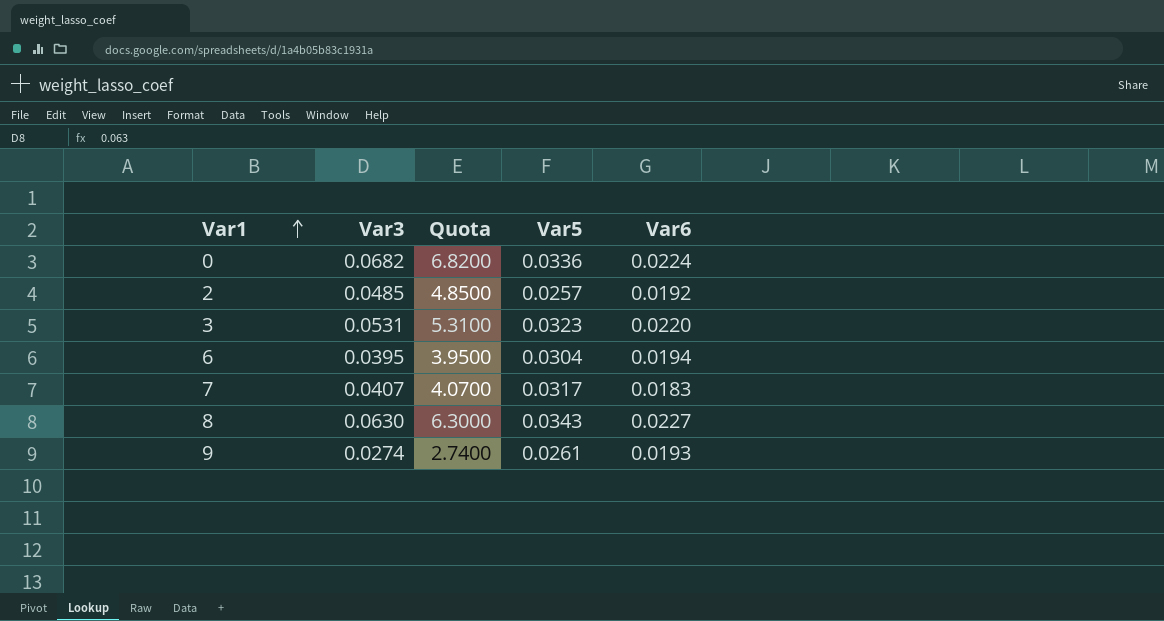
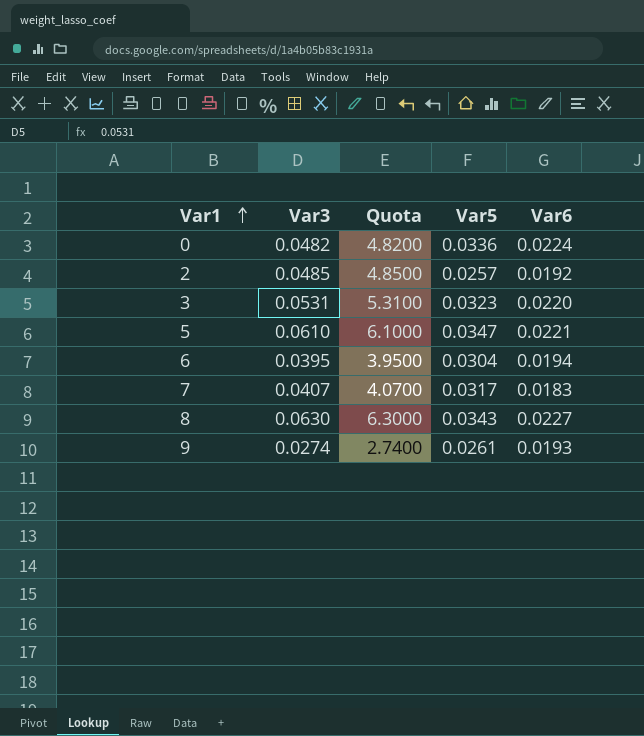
0 | Var3: 0.0682 -> 0.0482
0 | Quota: 6.8200 -> 4.8200
row 5: none -> 0.0610 | 6.1000 | 0.0347 | 0.0221

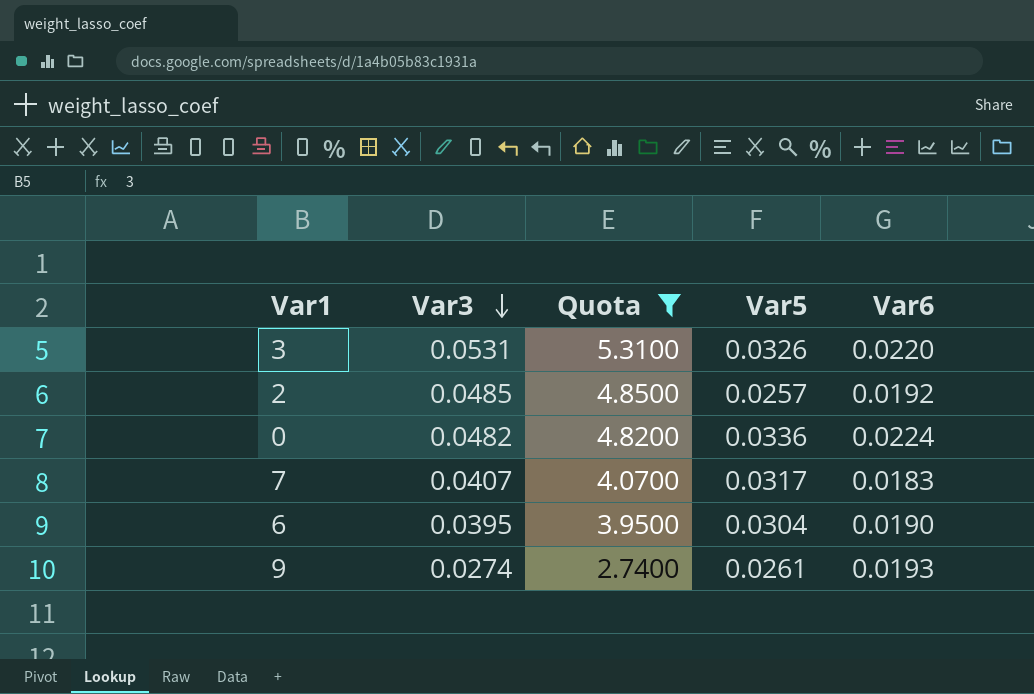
filter: none -> Quota <= 5.3100
row order: Var1 ascending -> Var3 descending
3 | Var5: 0.0323 -> 0.0326
6 | Var6: 0.0194 -> 0.0190

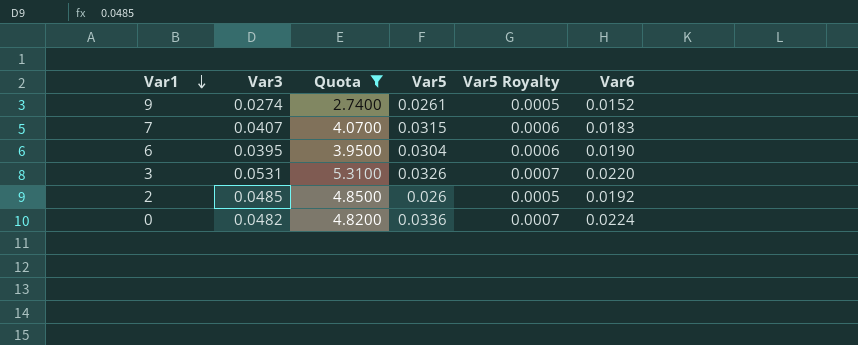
row order: Var3 descending -> Var1 descending
column Var5 Royalty | formula: none -> [Var5] * 0.02
9 | Var6: 0.0193 -> 0.0152
7 | Var5: 0.0317 -> 0.0315
2 | Var5: 0.0257 -> 0.026

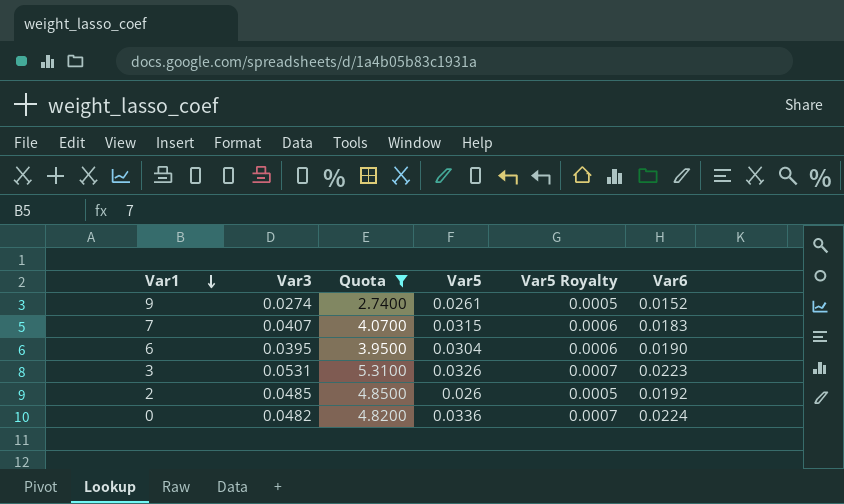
3 | Var6: 0.0220 -> 0.0223

